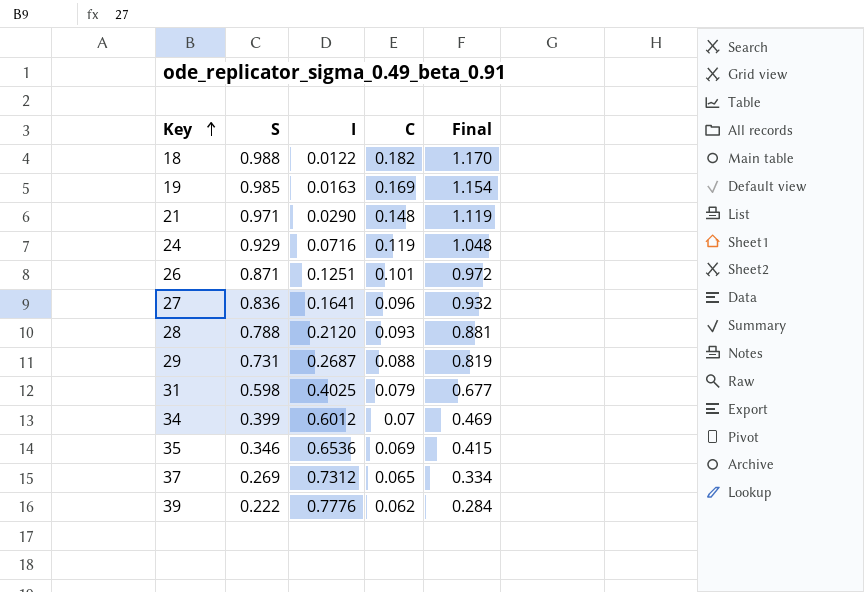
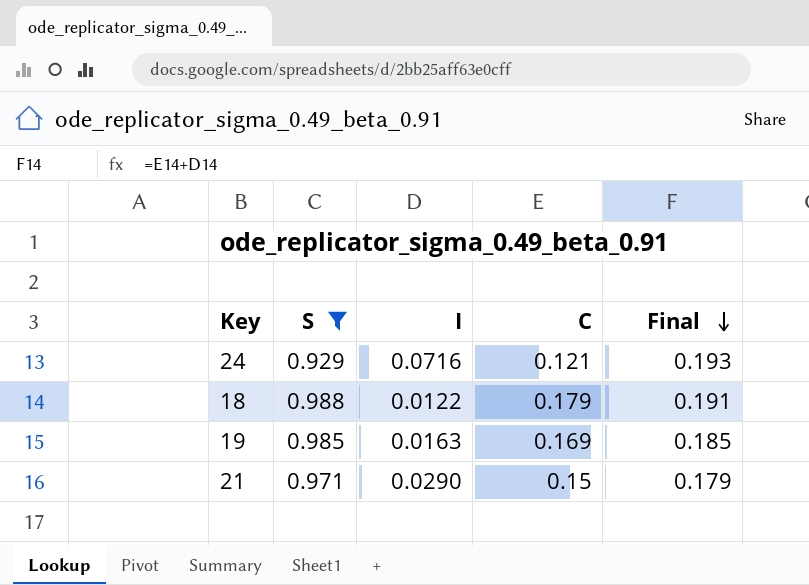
filter: none -> S >= 0.929
row order: Key ascending -> Final descending
column Final | formula: [S] + [C] -> [I] + [C]
24 | C: 0.119 -> 0.121
18 | C: 0.182 -> 0.179
21 | C: 0.148 -> 0.15

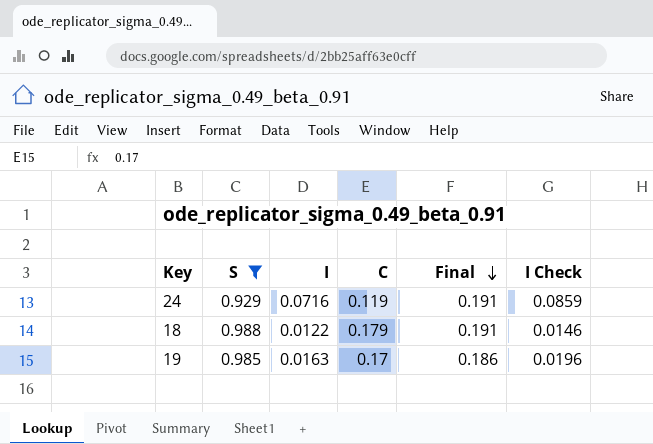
column I Check | formula: none -> [I] * 1.2
row 21: 0.971 | 0.0290 | 0.15 | 0.179 -> none
24 | C: 0.121 -> 0.119
24 | Final: 0.193 -> 0.191
19 | C: 0.169 -> 0.17
19 | Final: 0.185 -> 0.186

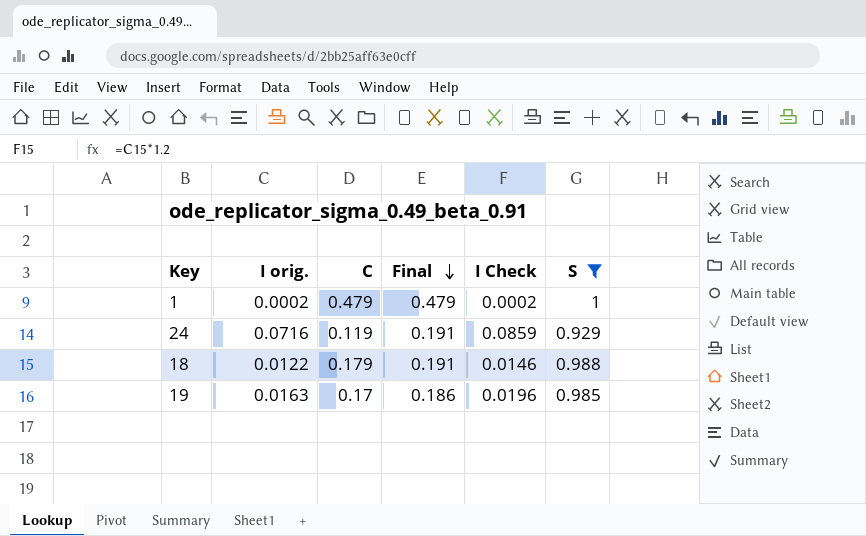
column name: I -> I orig.
column S | position: 2 -> 6
row 1: none -> 0.0002 | 0.479 | 0.479 | 0.0002 | 1

